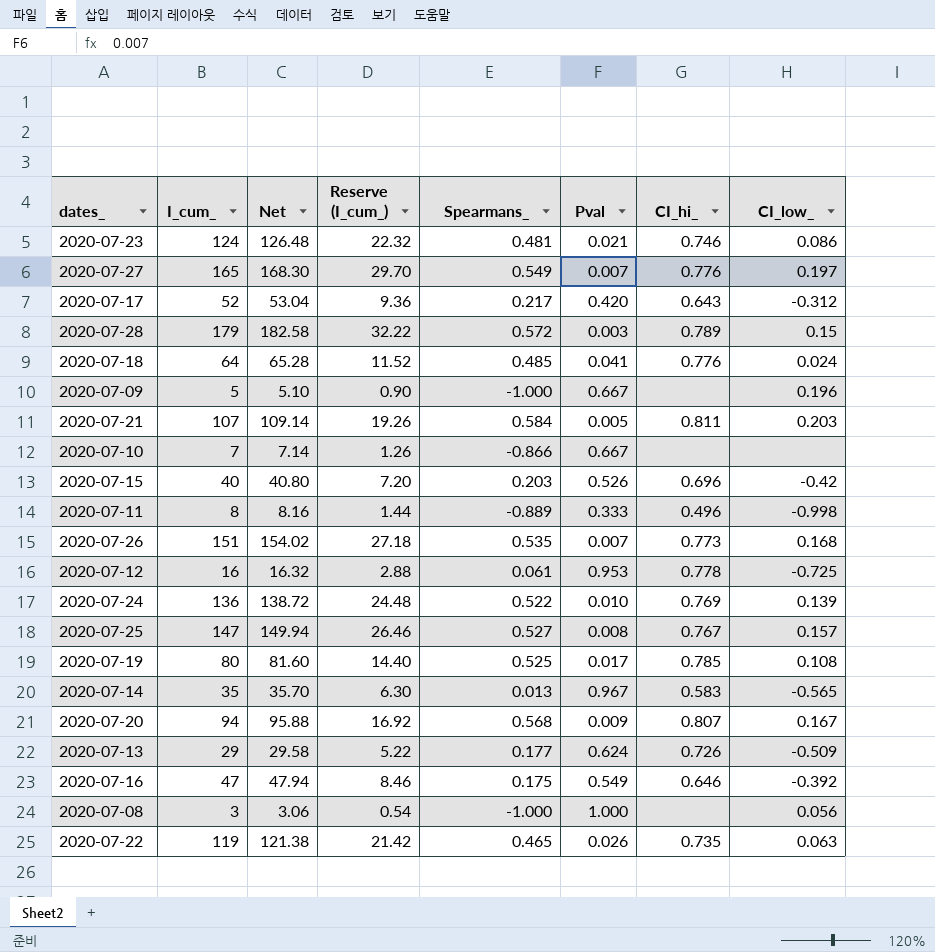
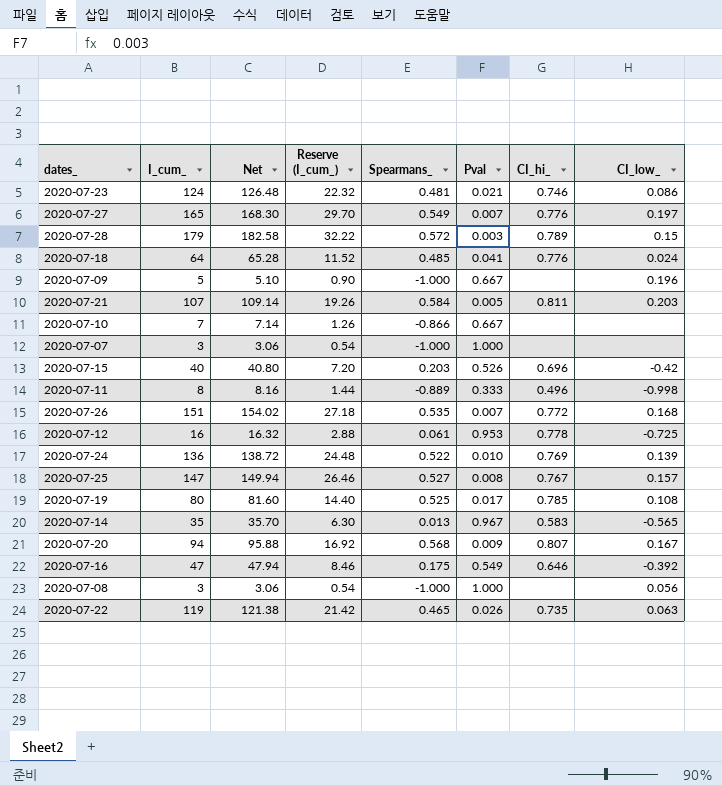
row 2020-07-17: 52 | 53.04 | 9.36 | 0.217 | 0.420 | 0.643 | -0.312 -> none
row 2020-07-13: 29 | 29.58 | 5.22 | 0.177 | 0.624 | 0.726 | -0.509 -> none
row 2020-07-07: none -> 3 | 3.06 | 0.54 | -1.000 | 1.000 | none | none
2020-07-26 | CI_hi_: 0.773 -> 0.772

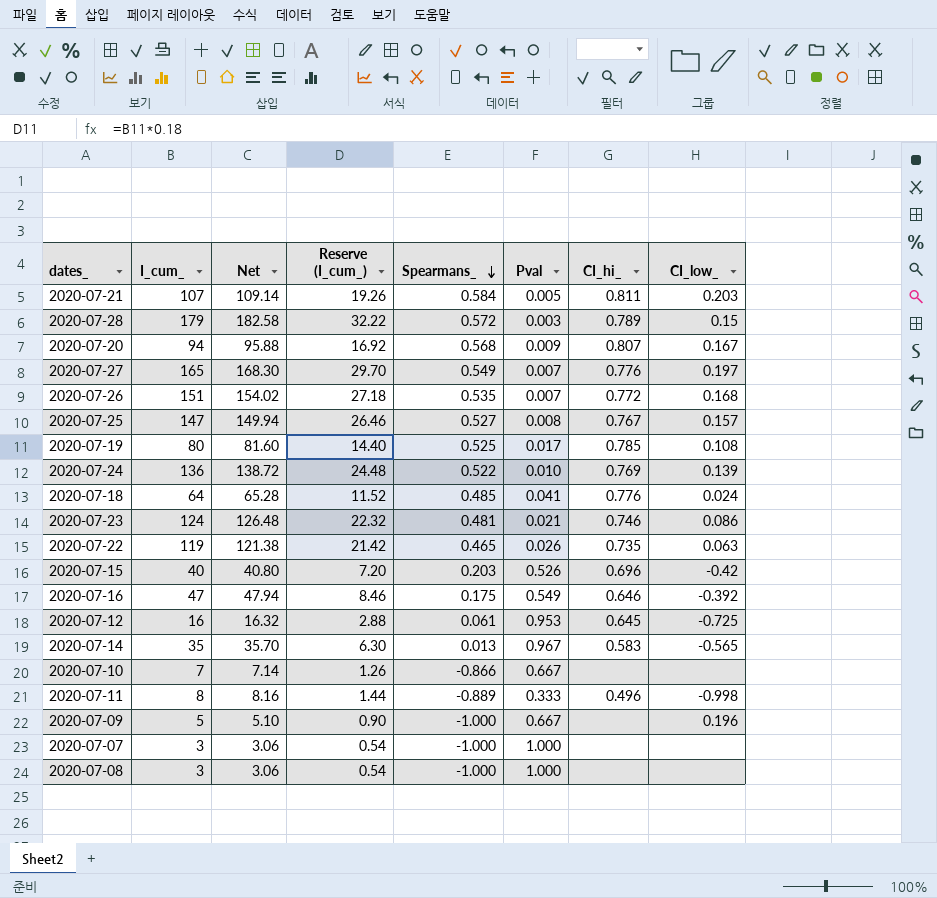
row order: none -> Spearmans_ descending
2020-07-12 | CI_hi_: 0.778 -> 0.645
2020-07-08 | CI_low_: 0.056 -> none

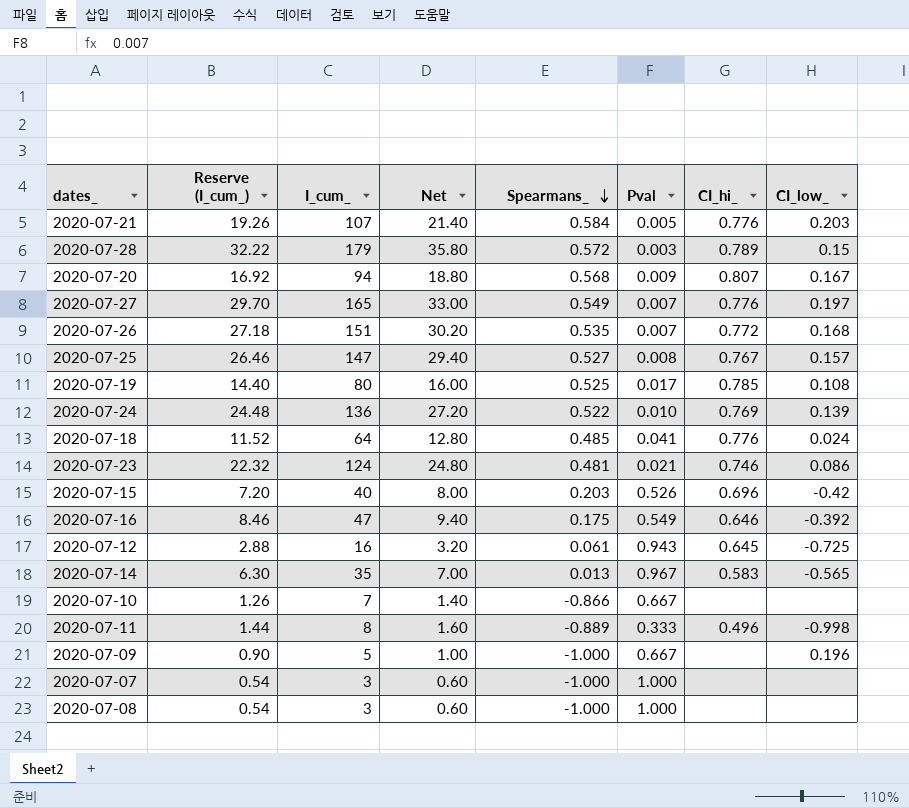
column Reserve (I_cum_) | position: 4 -> 2
column Net | formula: [I_cum_] * 1.02 -> [I_cum_] * 0.2
row 2020-07-22: 119 | 121.38 | 21.42 | 0.465 | 0.026 | 0.735 | 0.063 -> none
2020-07-21 | CI_hi_: 0.811 -> 0.776
2020-07-12 | Pval: 0.953 -> 0.943

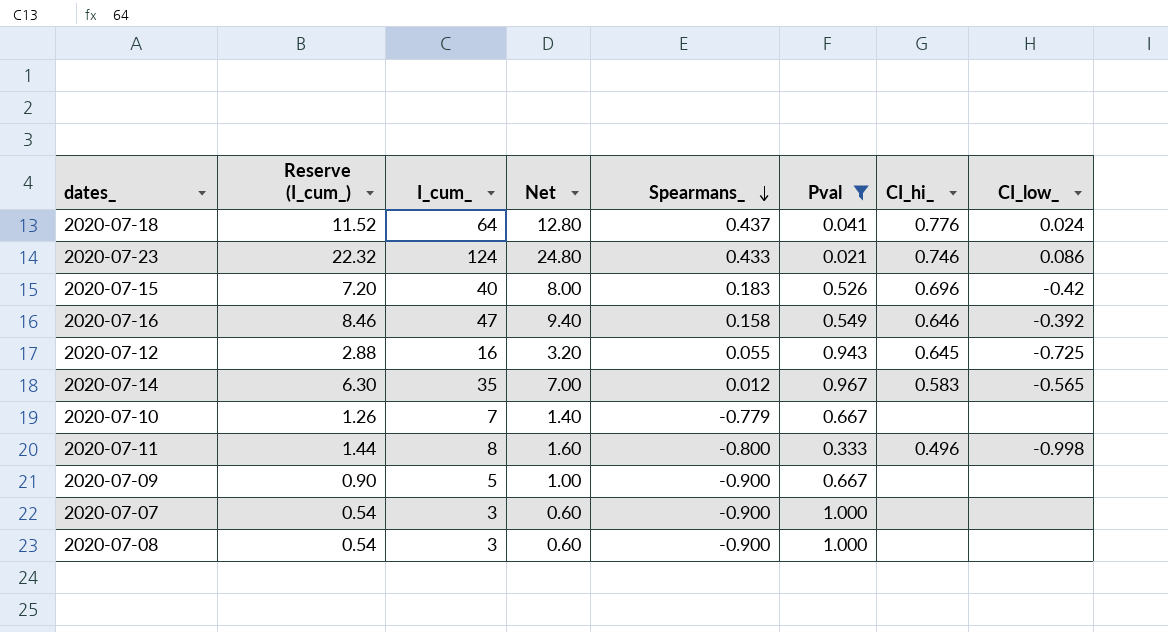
filter: none -> Pval >= 0.021
2020-07-18 | Spearmans_: 0.485 -> 0.437
2020-07-23 | Spearmans_: 0.481 -> 0.433
2020-07-15 | Spearmans_: 0.203 -> 0.183
2020-07-16 | Spearmans_: 0.175 -> 0.158
2020-07-12 | Spearmans_: 0.061 -> 0.055
2020-07-14 | Spearmans_: 0.013 -> 0.012
2020-07-10 | Spearmans_: -0.866 -> -0.779
2020-07-11 | Spearmans_: -0.889 -> -0.800
2020-07-09 | Spearmans_: -1.000 -> -0.900
2020-07-09 | CI_low_: 0.196 -> none
2020-07-07 | Spearmans_: -1.000 -> -0.900
2020-07-08 | Spearmans_: -1.000 -> -0.900

